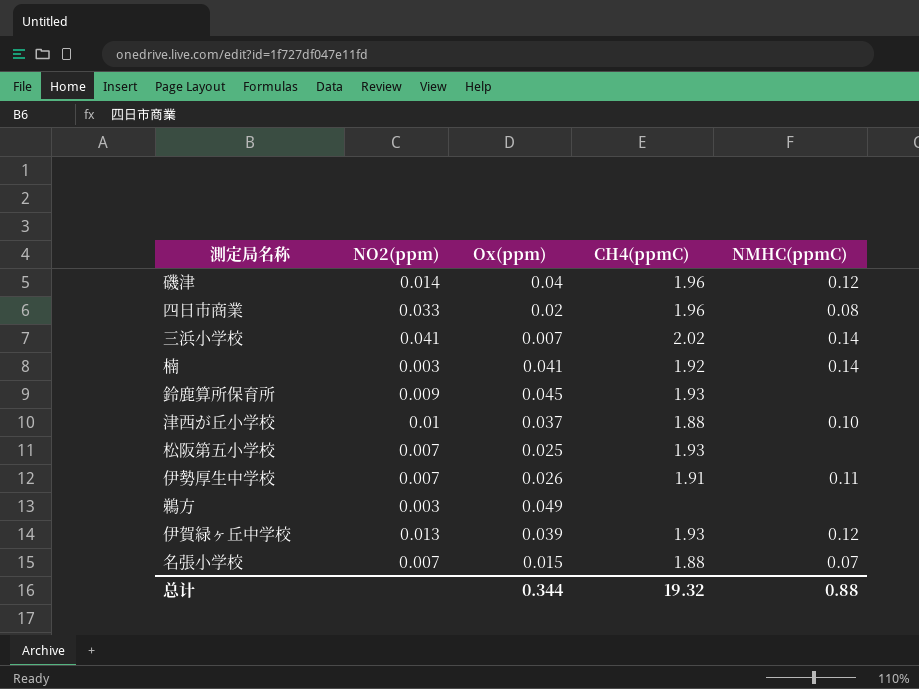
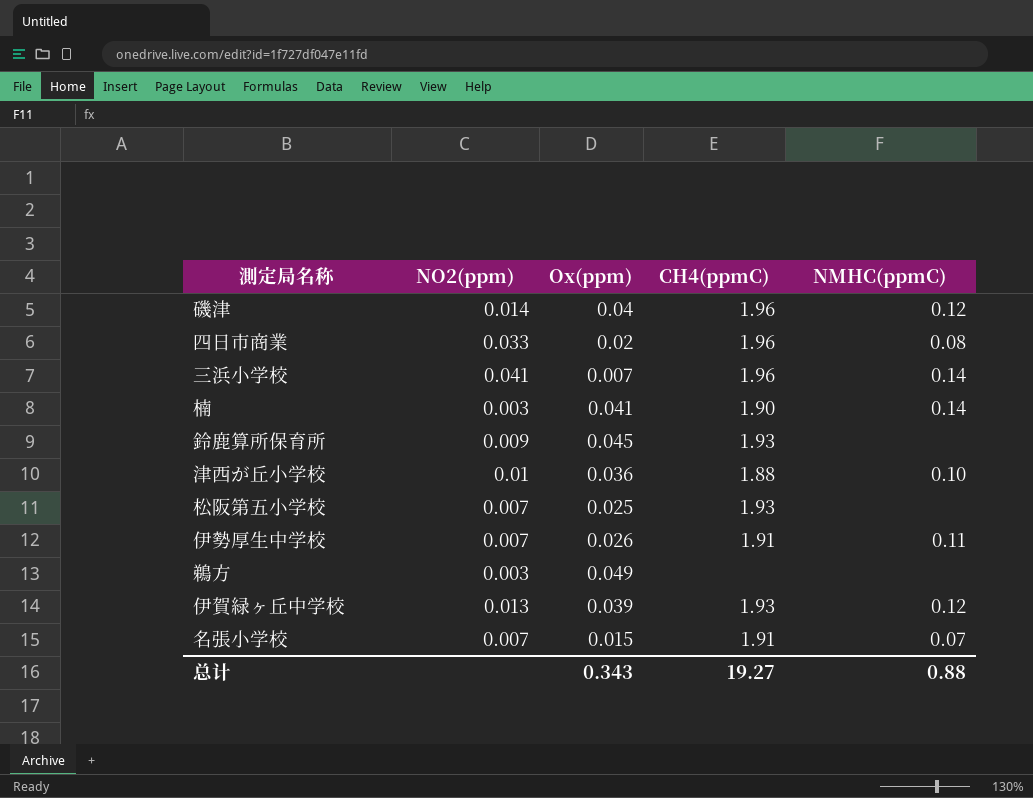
三浜小学校 | CH4(ppmC): 2.02 -> 1.96
楠 | CH4(ppmC): 1.92 -> 1.90
津西が丘小学校 | Ox(ppm): 0.037 -> 0.036
名張小学校 | CH4(ppmC): 1.88 -> 1.91
总计 | Ox(ppm): 0.344 -> 0.343
总计 | CH4(ppmC): 19.32 -> 19.27

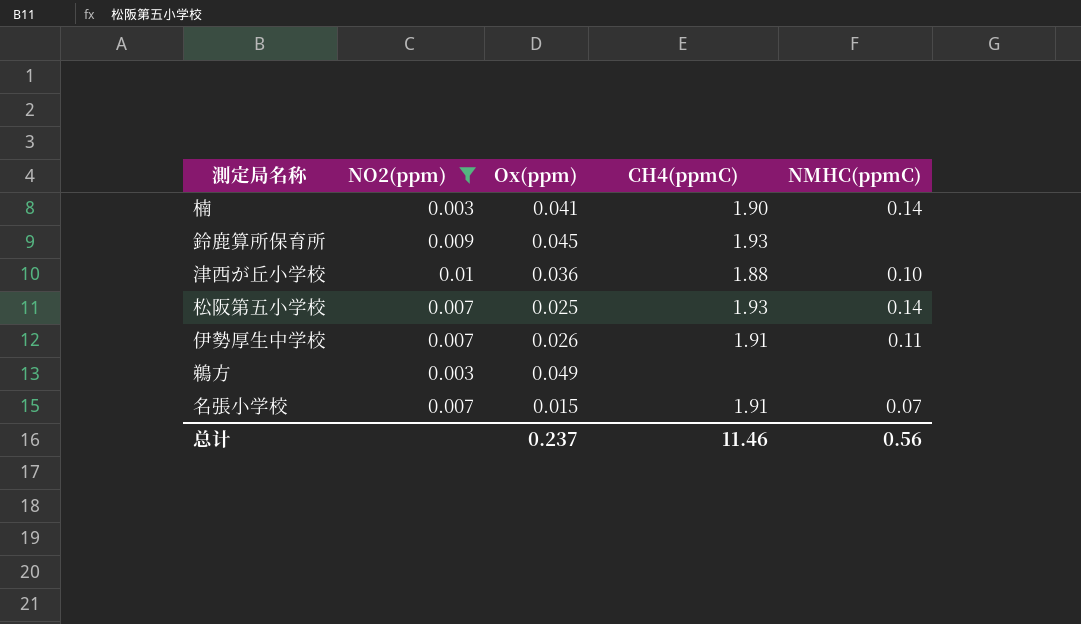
filter: none -> NO2(ppm) <= 0.01
松阪第五小学校 | NMHC(ppmC): none -> 0.14
总计 | Ox(ppm): 0.343 -> 0.237
总计 | CH4(ppmC): 19.27 -> 11.46
总计 | NMHC(ppmC): 0.88 -> 0.56

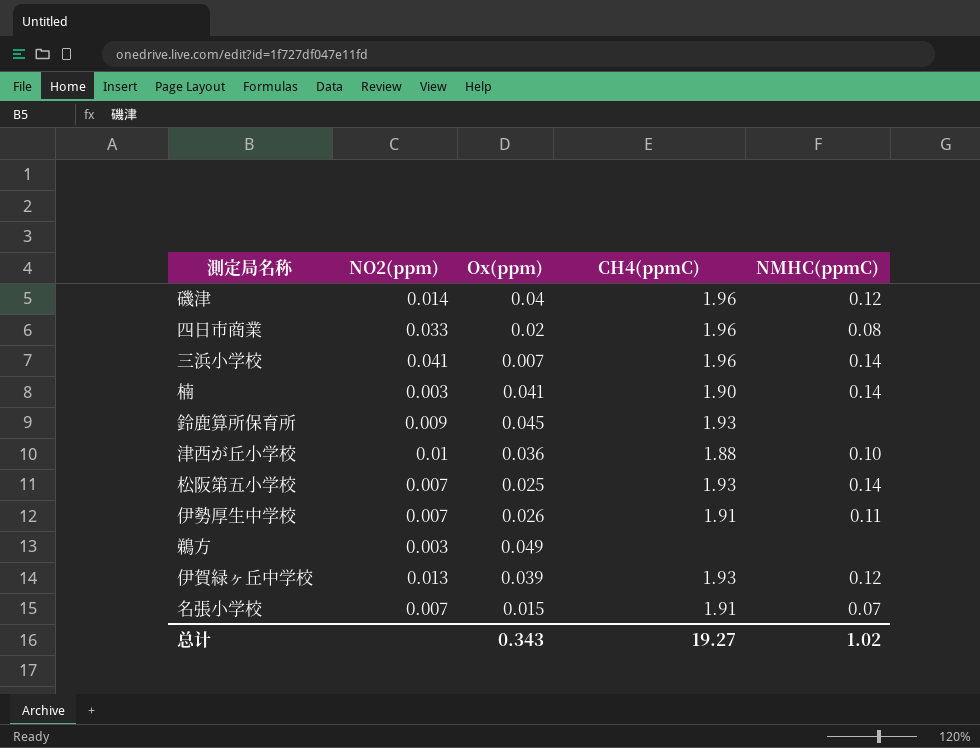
filter: NO2(ppm) <= 0.01 -> none
总计 | Ox(ppm): 0.237 -> 0.343
总计 | CH4(ppmC): 11.46 -> 19.27
总计 | NMHC(ppmC): 0.56 -> 1.02

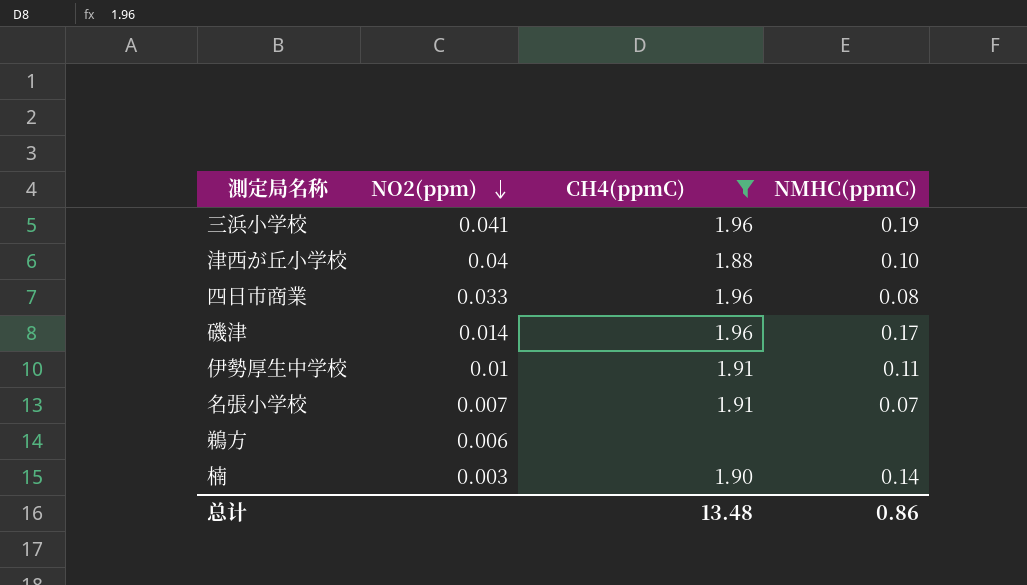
filter: none -> CH4(ppmC) != 1.93
row order: none -> NO2(ppm) descending
column Ox(ppm) | position: 3 -> none
三浜小学校 | NMHC(ppmC): 0.14 -> 0.19
津西が丘小学校 | NO2(ppm): 0.01 -> 0.04
磯津 | NMHC(ppmC): 0.12 -> 0.17
伊勢厚生中学校 | NO2(ppm): 0.007 -> 0.01
鵜方 | NO2(ppm): 0.003 -> 0.006
总计 | CH4(ppmC): 19.27 -> 13.48
总计 | NMHC(ppmC): 1.02 -> 0.86

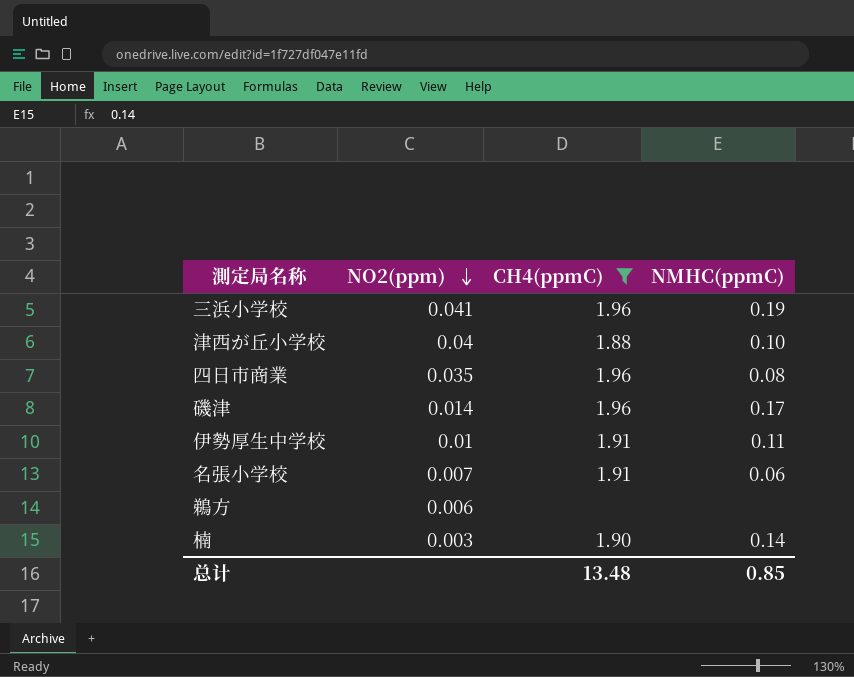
四日市商業 | NO2(ppm): 0.033 -> 0.035
名張小学校 | NMHC(ppmC): 0.07 -> 0.06
总计 | NMHC(ppmC): 0.86 -> 0.85

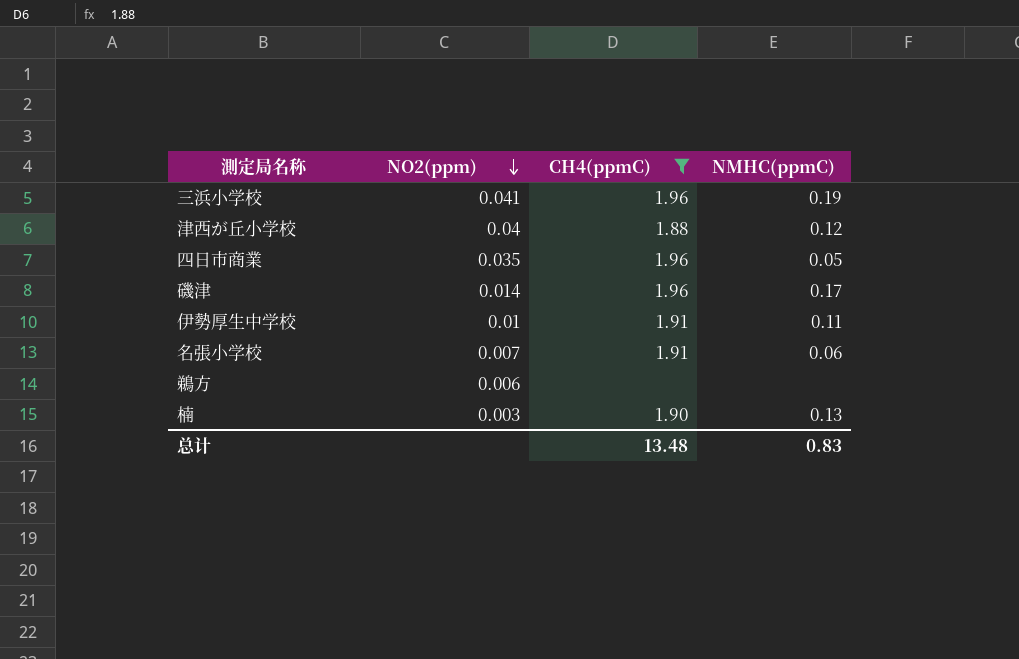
津西が丘小学校 | NMHC(ppmC): 0.10 -> 0.12
四日市商業 | NMHC(ppmC): 0.08 -> 0.05
楠 | NMHC(ppmC): 0.14 -> 0.13
总计 | NMHC(ppmC): 0.85 -> 0.83

